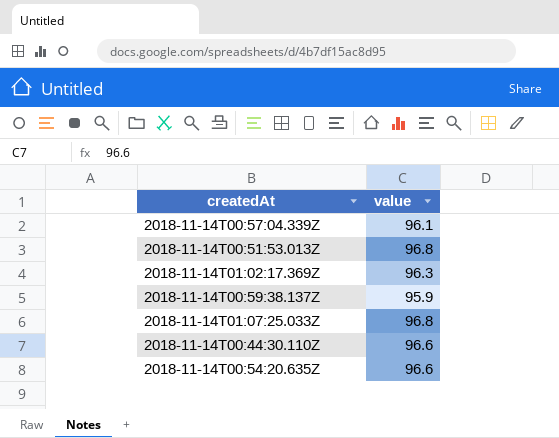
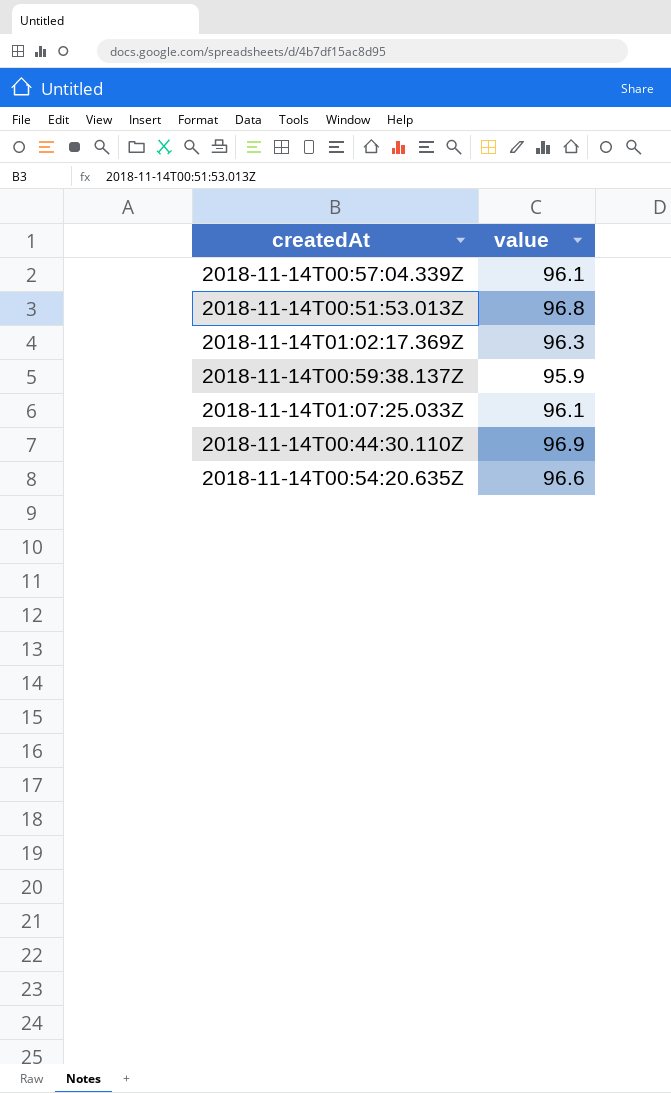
2018-11-14T01:07:25.033Z | value: 96.8 -> 96.1
2018-11-14T00:44:30.110Z | value: 96.6 -> 96.9

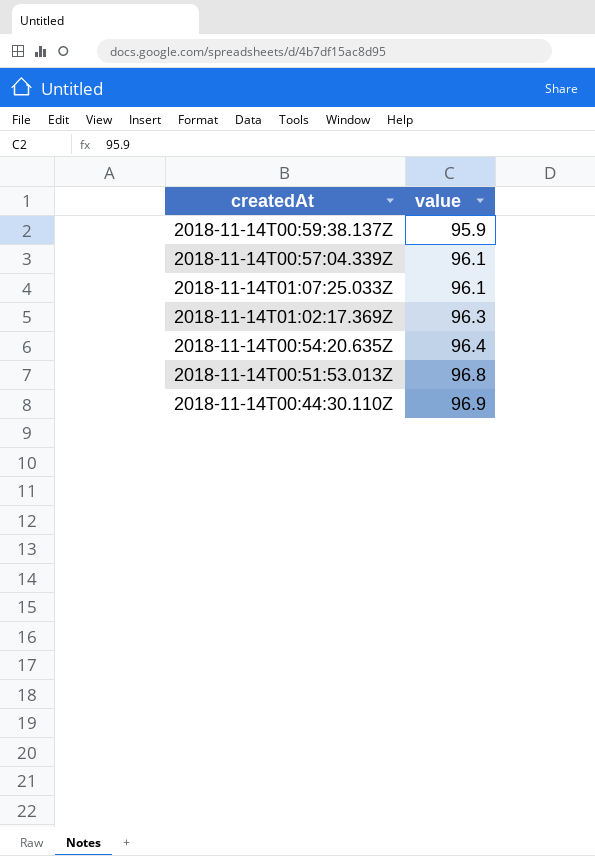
row order: none -> value ascending
2018-11-14T00:54:20.635Z | value: 96.6 -> 96.4

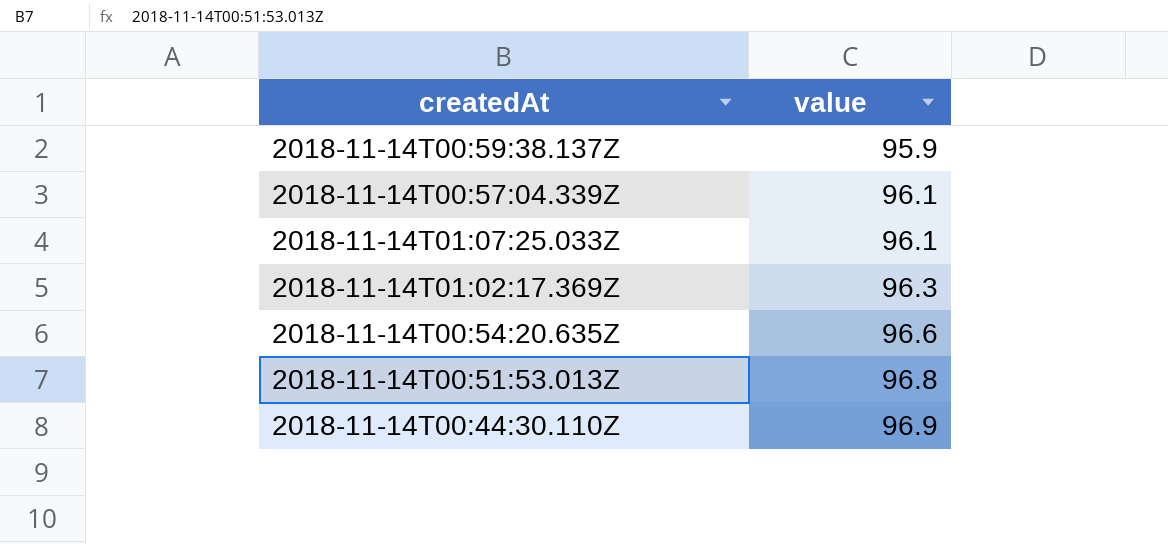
2018-11-14T00:54:20.635Z | value: 96.4 -> 96.6

